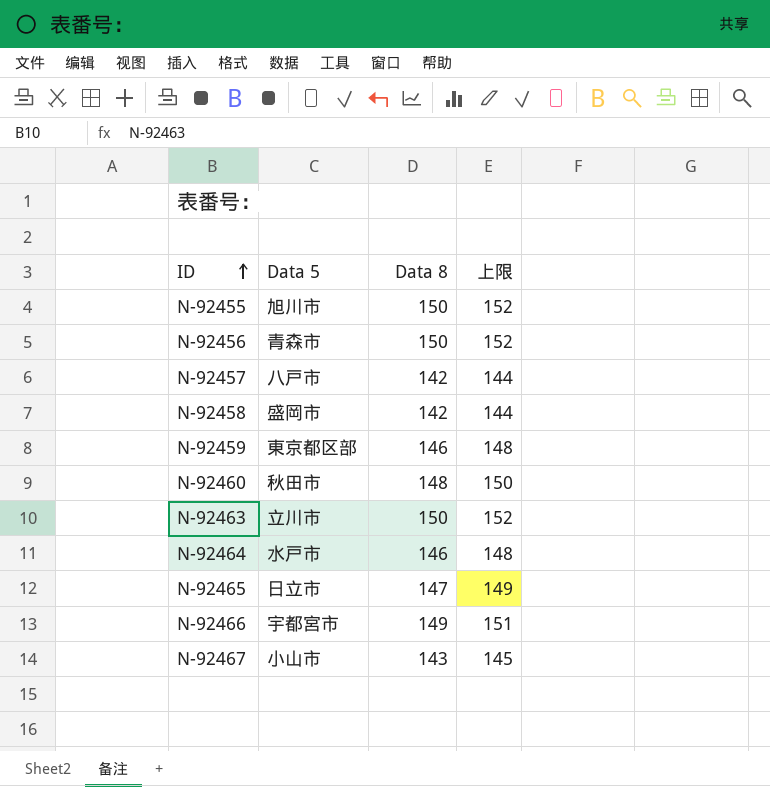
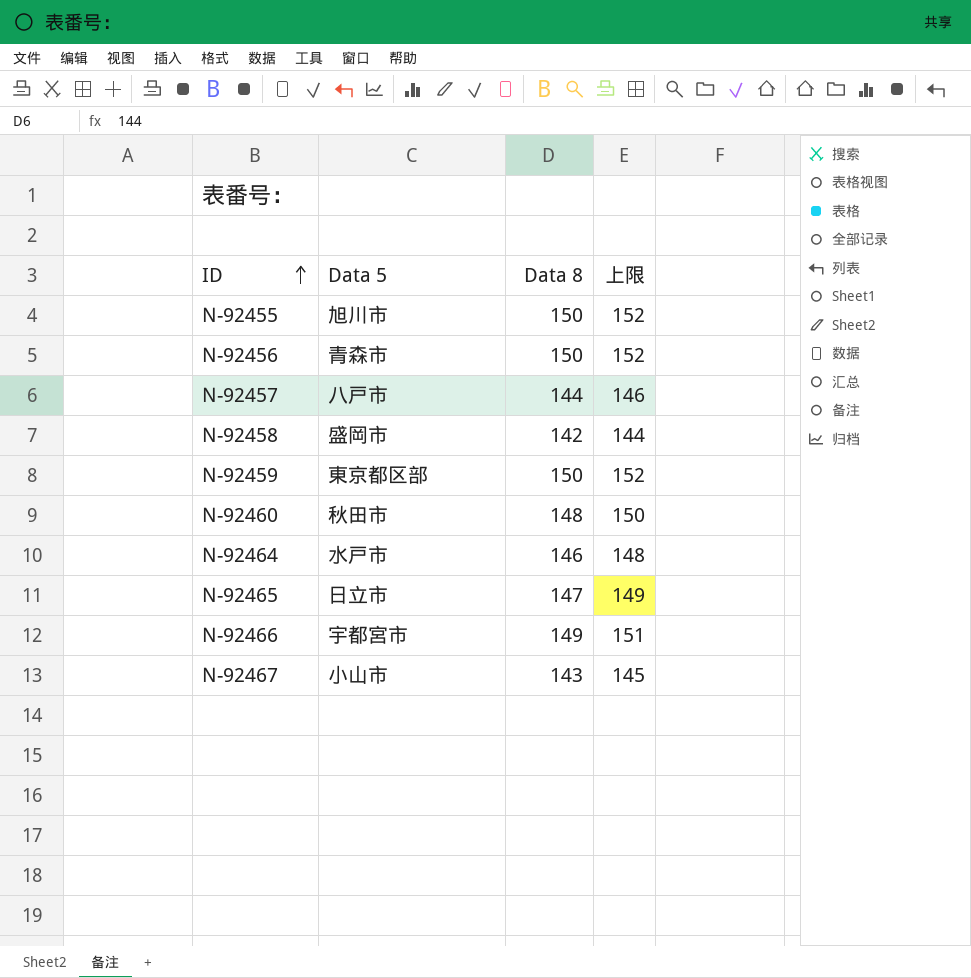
row N-92463: 立川市 | 150 | 152 -> none
N-92457 | Data 8: 142 -> 144
N-92457 | 上限: 144 -> 146
N-92459 | Data 8: 146 -> 150
N-92459 | 上限: 148 -> 152

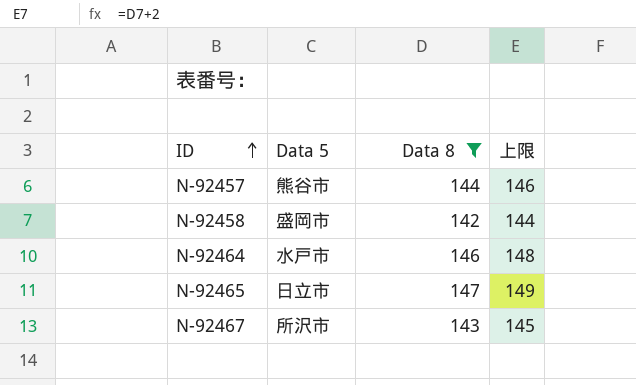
filter: none -> Data 8 <= 147
N-92457 | Data 5: 八戸市 -> 熊谷市
N-92467 | Data 5: 小山市 -> 所沢市

